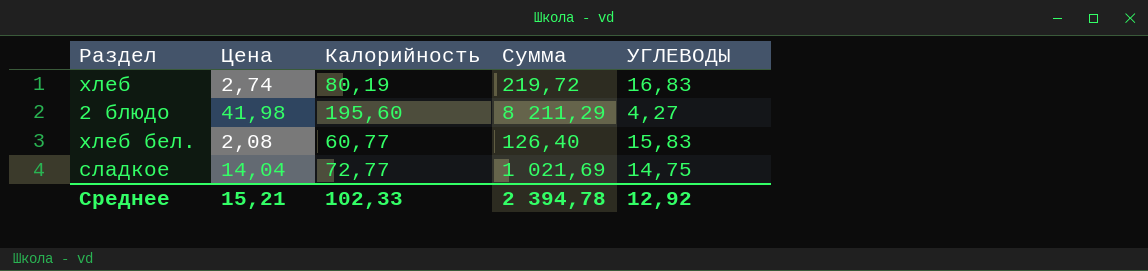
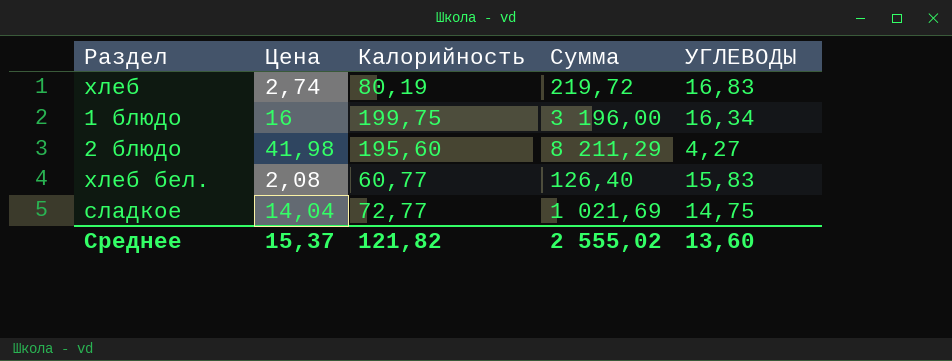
row 1 блюдо: none -> 16 | 199,75 | 3 196,00 | 16,34
Среднее | Цена: 15,21 -> 15,37
Среднее | Калорийность: 102,33 -> 121,82
Среднее | Сумма: 2 394,78 -> 2 555,02
Среднее | УГЛЕВОДЫ: 12,92 -> 13,60

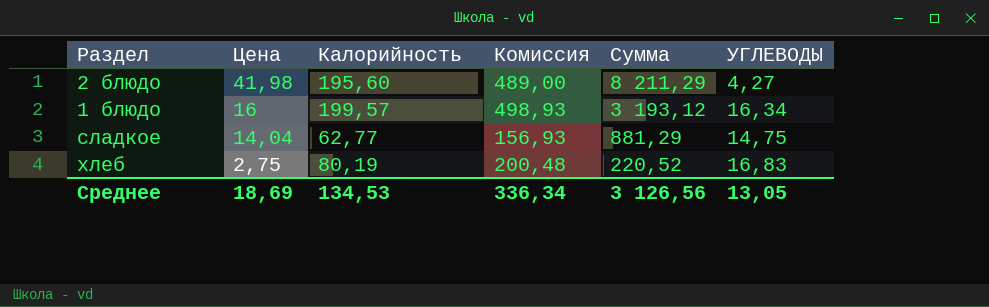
row order: none -> Цена descending
column Комиссия | formula: none -> [Калорийность] * 2,5
row хлеб бел.: 2,08 | 60,77 | 126,40 | 15,83 -> none
1 блюдо | Калорийность: 199,75 -> 199,57
1 блюдо | Сумма: 3 196,00 -> 3 193,12
сладкое | Калорийность: 72,77 -> 62,77
сладкое | Сумма: 1 021,69 -> 881,29
хлеб | Цена: 2,74 -> 2,75
хлеб | Сумма: 219,72 -> 220,52
Среднее | Цена: 15,37 -> 18,69
Среднее | Калорийность: 121,82 -> 134,53
Среднее | Сумма: 2 555,02 -> 3 126,56
Среднее | УГЛЕВОДЫ: 13,60 -> 13,05

